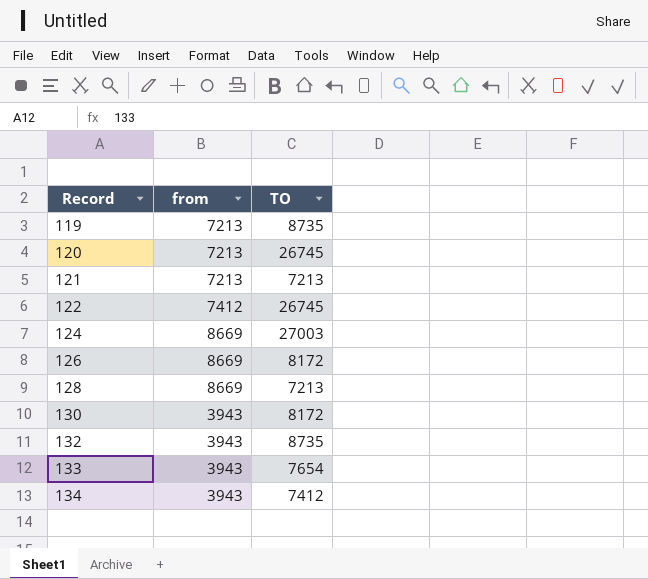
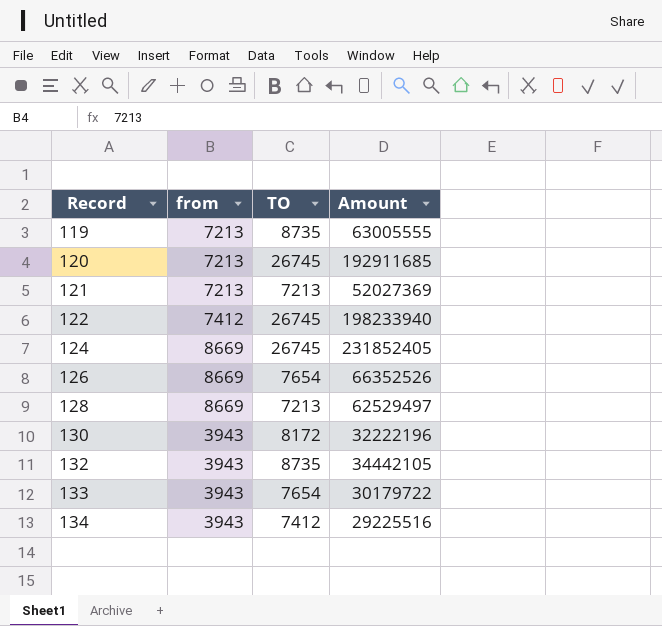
column Amount | formula: none -> [from] * [TO]
124 | TO: 27003 -> 26745
126 | TO: 8172 -> 7654

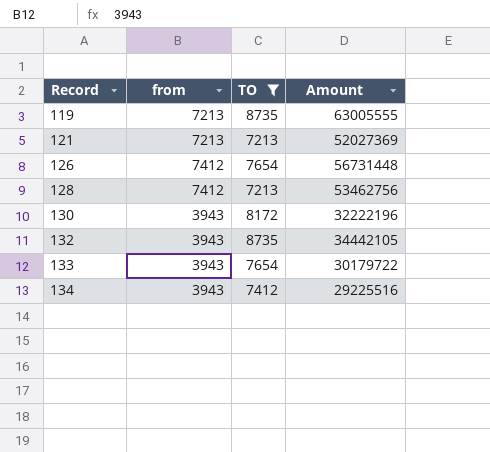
filter: none -> TO != 26745
126 | from: 8669 -> 7412
126 | Amount: 66352526 -> 56731448
128 | from: 8669 -> 7412
128 | Amount: 62529497 -> 53462756

